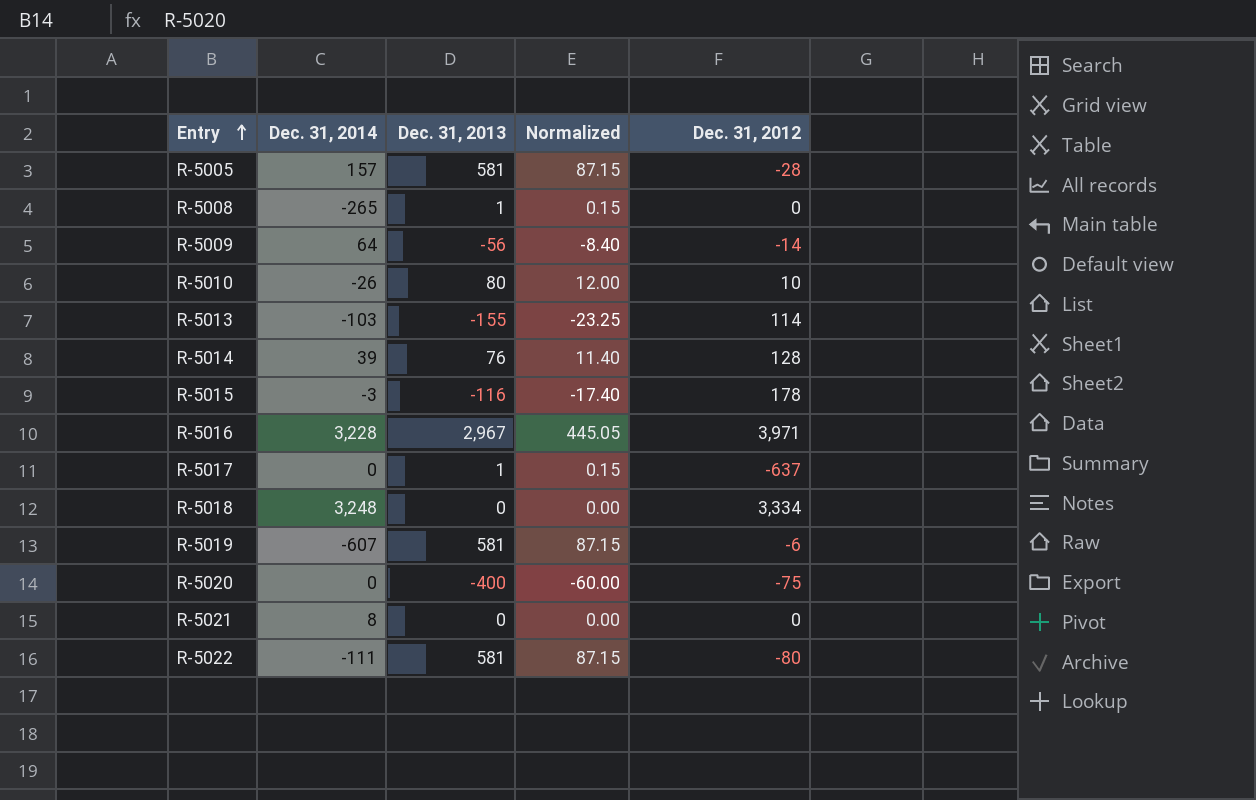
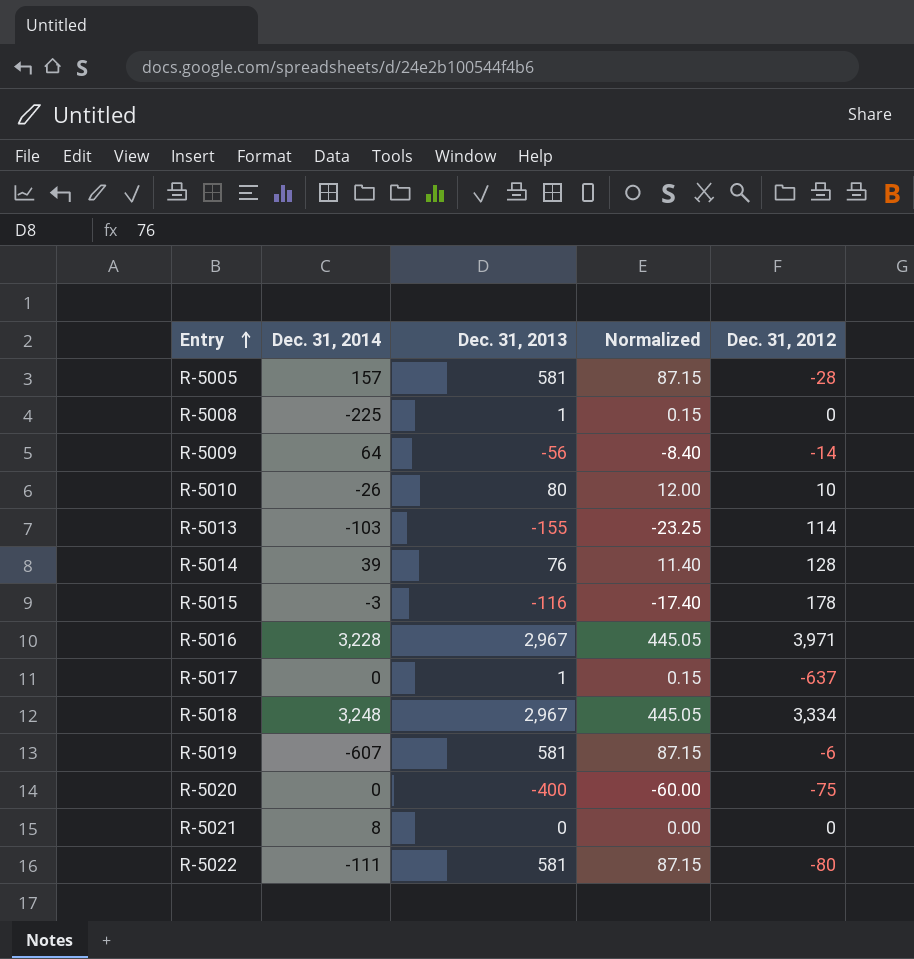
R-5008 | Dec. 31, 2014: -265 -> -225
R-5018 | Dec. 31, 2013: 0 -> 2,967
R-5018 | Normalized: 0.00 -> 445.05

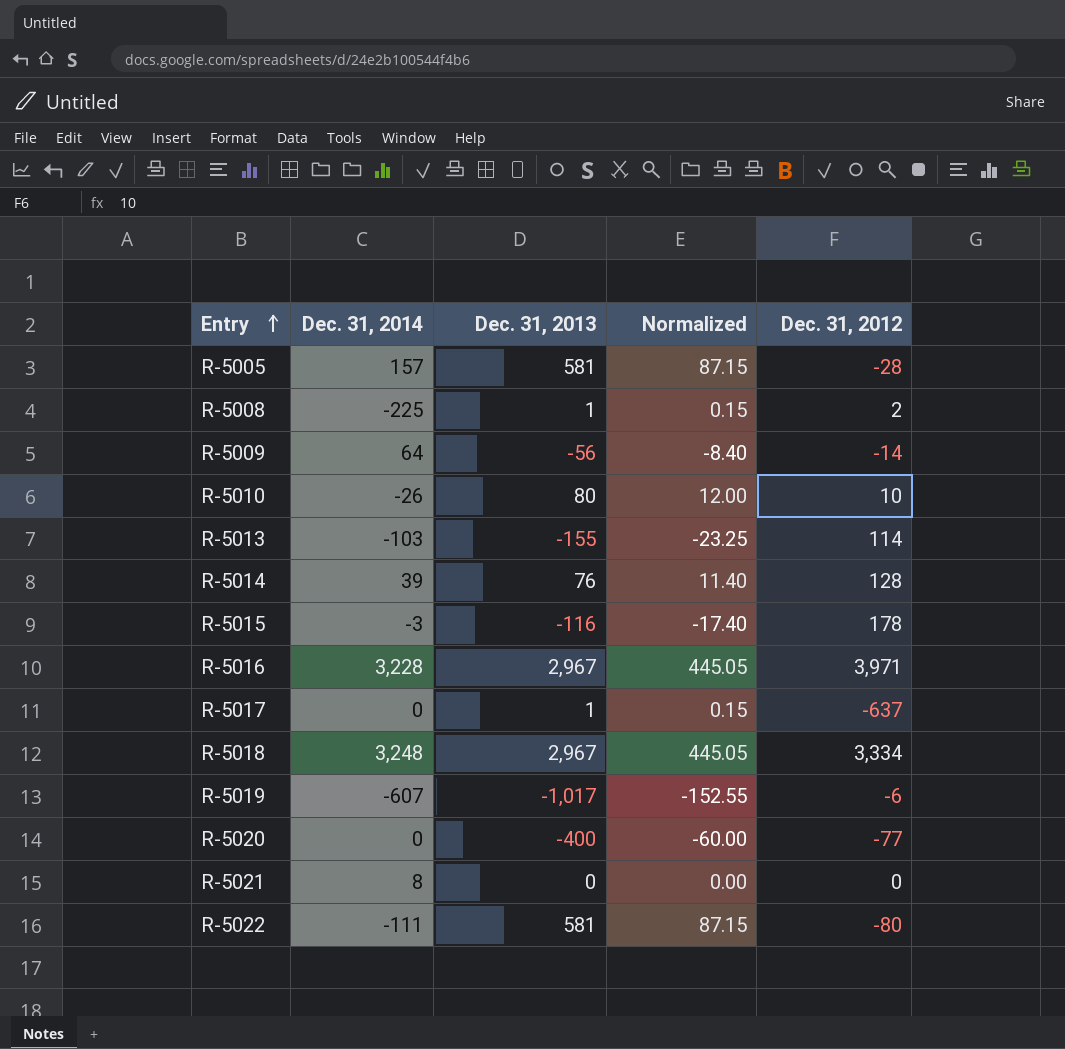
R-5008 | Dec. 31, 2012: 0 -> 2
R-5019 | Dec. 31, 2013: 581 -> -1,017
R-5019 | Normalized: 87.15 -> -152.55
R-5020 | Dec. 31, 2012: -75 -> -77

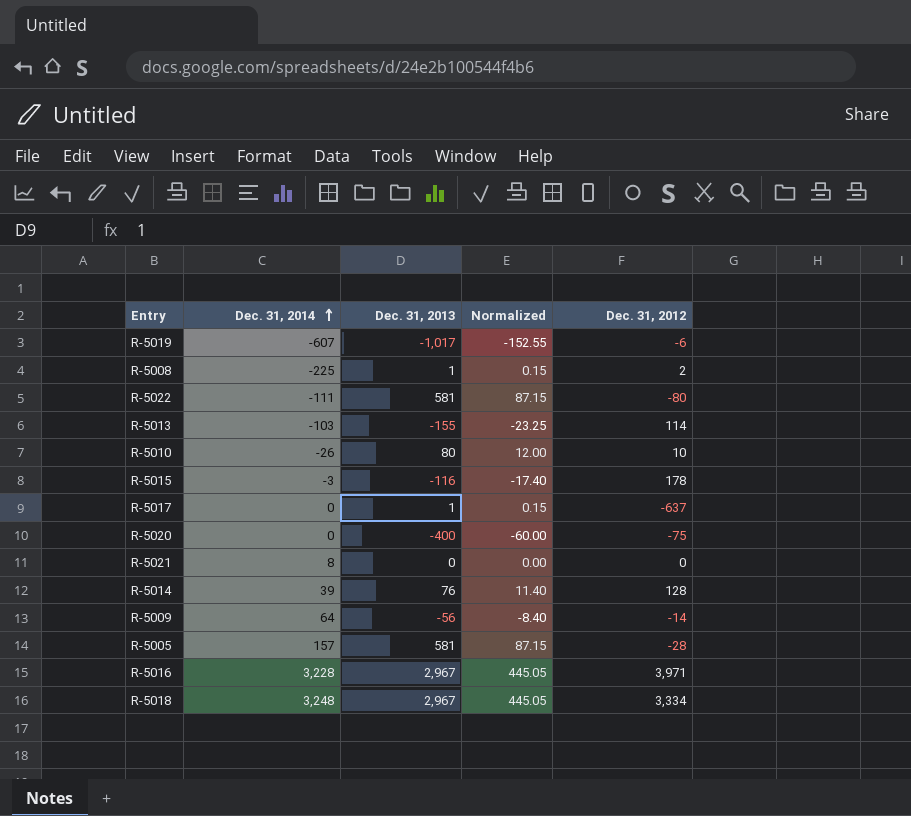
row order: Entry ascending -> Dec. 31, 2014 ascending
R-5020 | Dec. 31, 2012: -77 -> -75

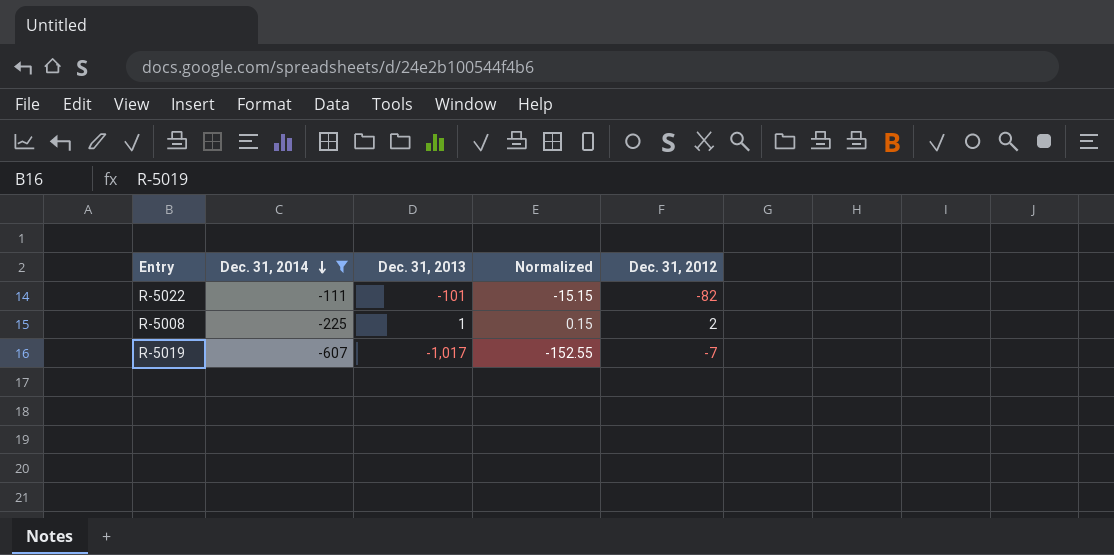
filter: none -> Dec. 31, 2014 <= -111
row order: Dec. 31, 2014 ascending -> Dec. 31, 2014 descending
R-5022 | Dec. 31, 2013: 581 -> -101
R-5022 | Normalized: 87.15 -> -15.15
R-5022 | Dec. 31, 2012: -80 -> -82
R-5019 | Dec. 31, 2012: -6 -> -7

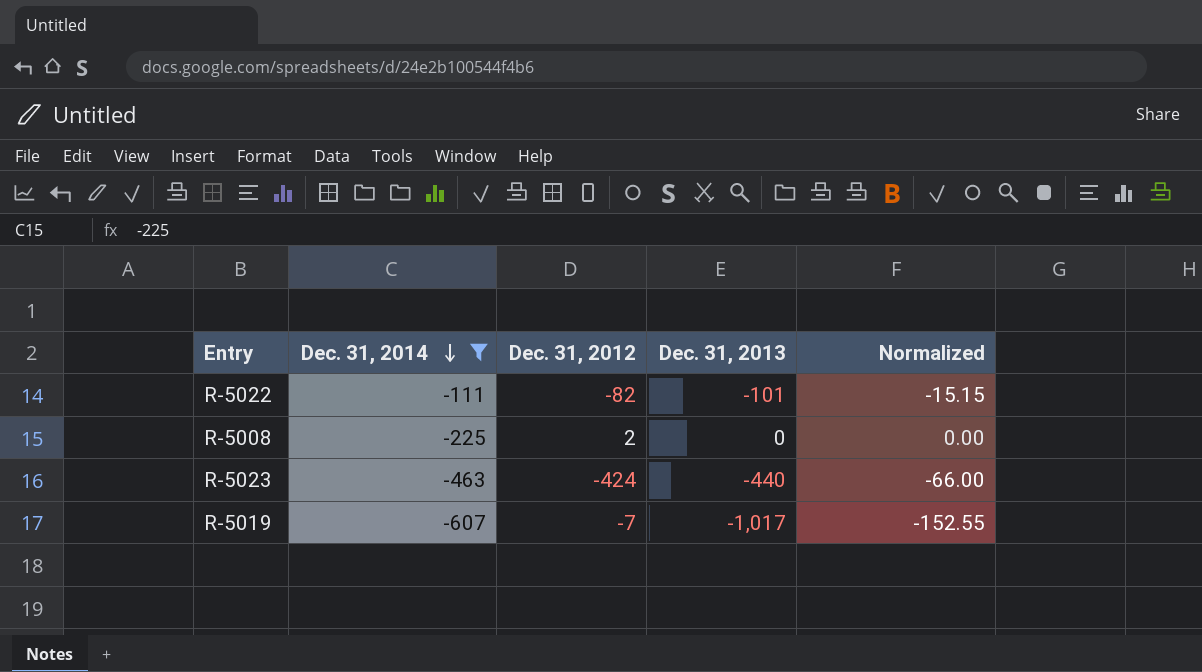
column Dec. 31, 2012 | position: 5 -> 3
R-5008 | Dec. 31, 2013: 1 -> 0
R-5008 | Normalized: 0.15 -> 0.00
row R-5023: none -> -463 | -424 | -440 | -66.00

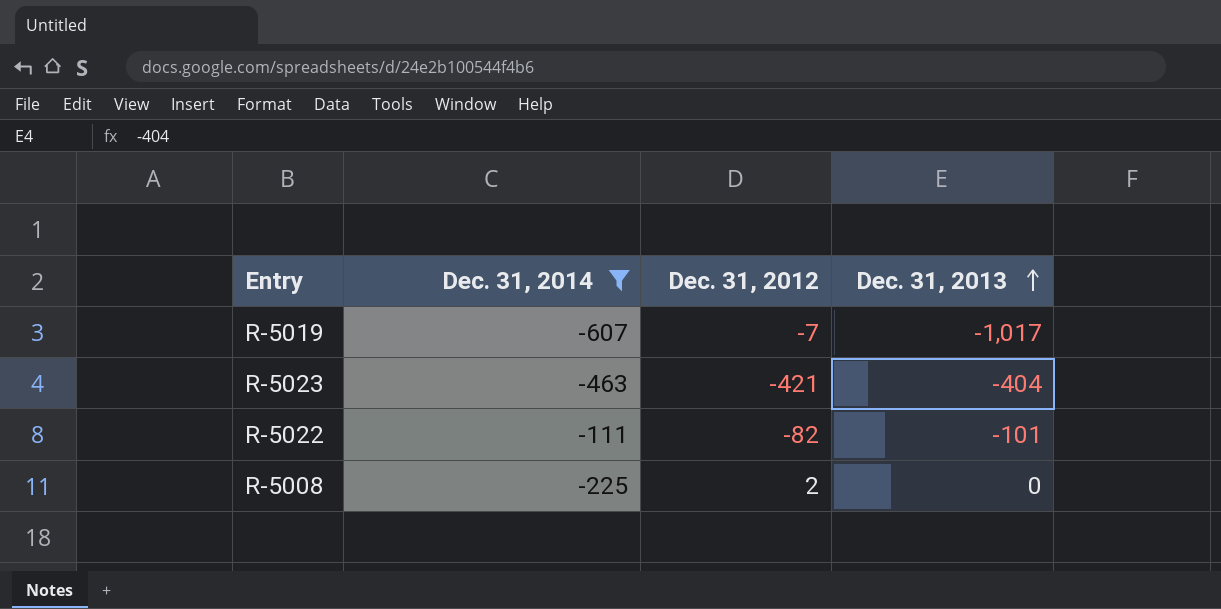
row order: Dec. 31, 2014 descending -> Dec. 31, 2013 ascending
column Normalized | formula: [Dec. 31, 2013] * 0.15 -> none
R-5023 | Dec. 31, 2012: -424 -> -421
R-5023 | Dec. 31, 2013: -440 -> -404

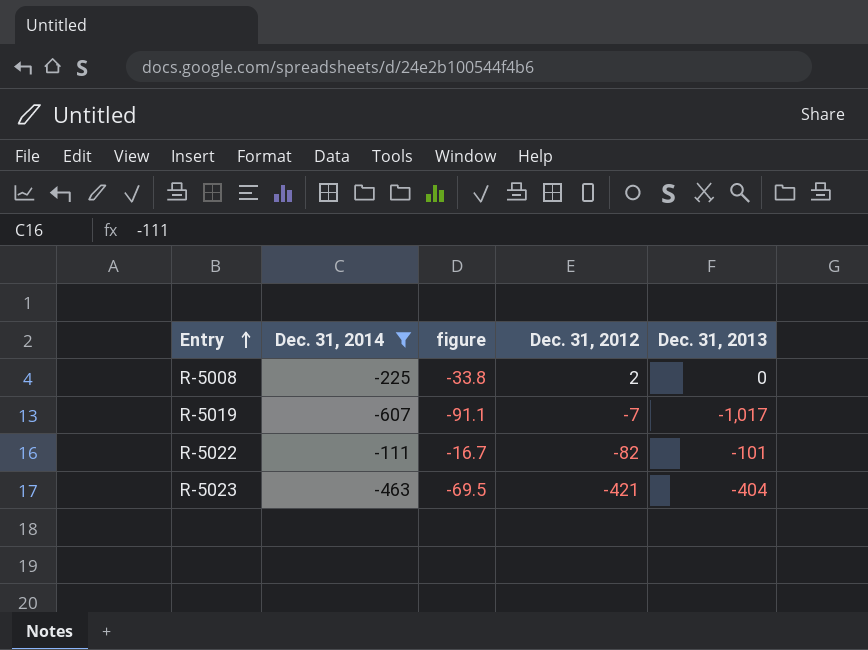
row order: Dec. 31, 2013 ascending -> Entry ascending
column figure | formula: none -> [Dec. 31, 2014] * 0.15

